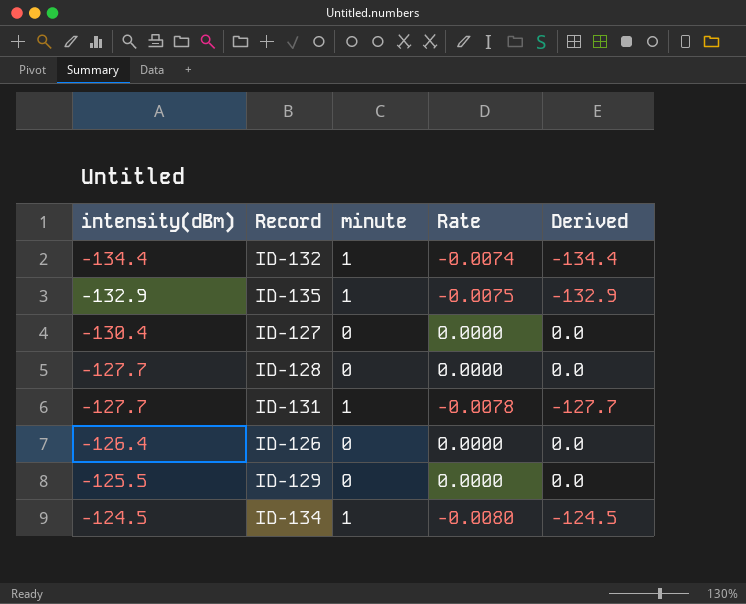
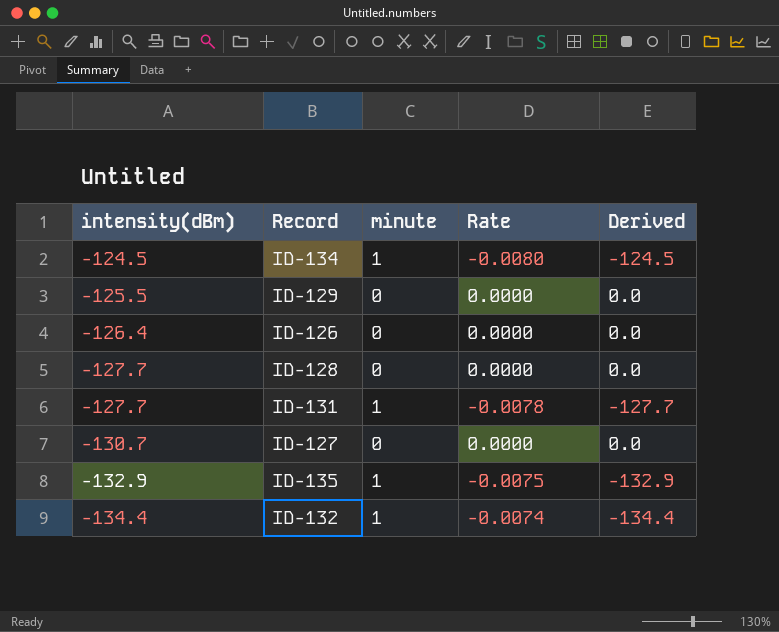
row order: intensity(dBm) ascending -> intensity(dBm) descending
ID-127 | intensity(dBm): -130.4 -> -130.7

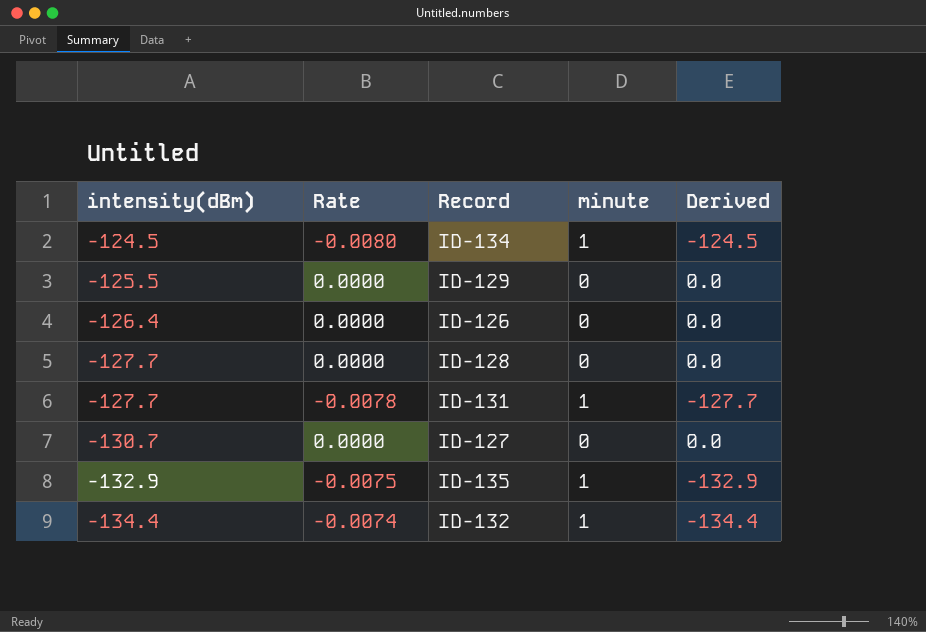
column Rate | position: 4 -> 2

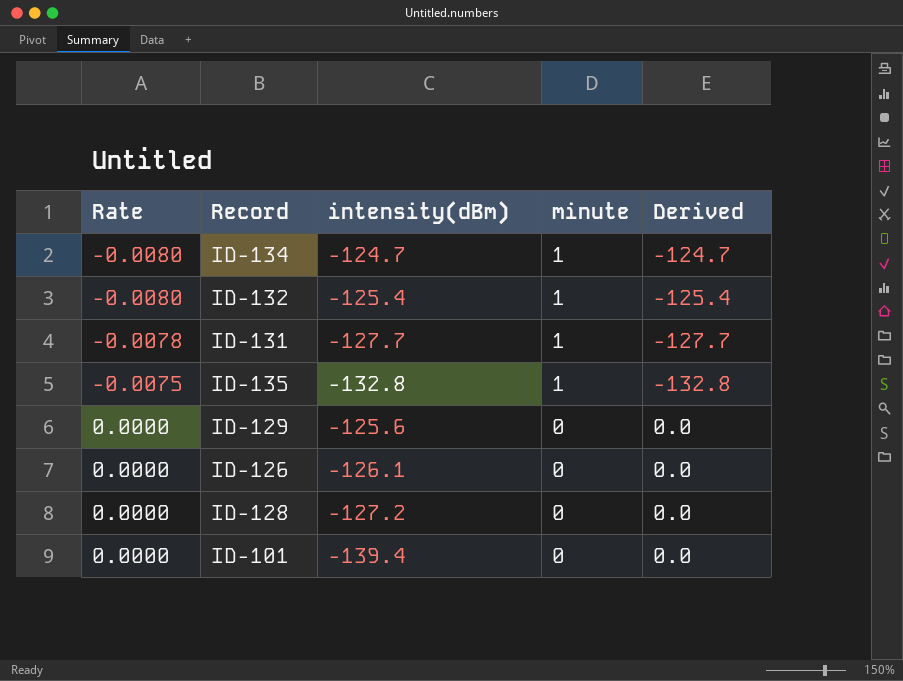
row order: intensity(dBm) descending -> Rate ascending
column intensity(dBm) | position: 1 -> 3
row ID-127: -130.7 | 0.0000 | 0 | 0.0 -> none
ID-134 | intensity(dBm): -124.5 -> -124.7
ID-134 | Derived: -124.5 -> -124.7
ID-132 | Rate: -0.0074 -> -0.0080
ID-132 | intensity(dBm): -134.4 -> -125.4
ID-132 | Derived: -134.4 -> -125.4
ID-135 | intensity(dBm): -132.9 -> -132.8
ID-135 | Derived: -132.9 -> -132.8
ID-129 | intensity(dBm): -125.5 -> -125.6
ID-126 | intensity(dBm): -126.4 -> -126.1
ID-128 | intensity(dBm): -127.7 -> -127.2
row ID-101: none -> 0.0000 | -139.4 | 0 | 0.0

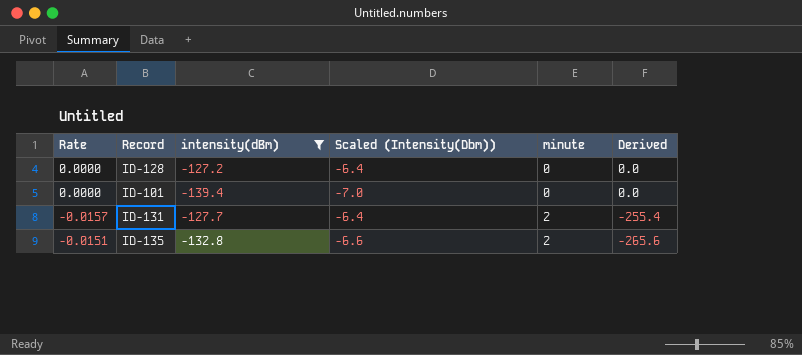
filter: none -> intensity(dBm) <= -127.2
row order: Rate ascending -> minute ascending
column Scaled (Intensity(Dbm)) | formula: none -> [intensity(dBm)] * 0.05
ID-131 | Rate: -0.0078 -> -0.0157
ID-131 | minute: 1 -> 2
ID-131 | Derived: -127.7 -> -255.4
ID-135 | Rate: -0.0075 -> -0.0151
ID-135 | minute: 1 -> 2
ID-135 | Derived: -132.8 -> -265.6

